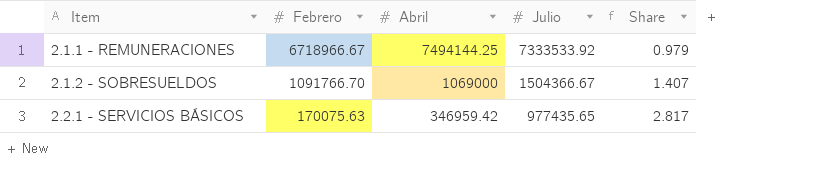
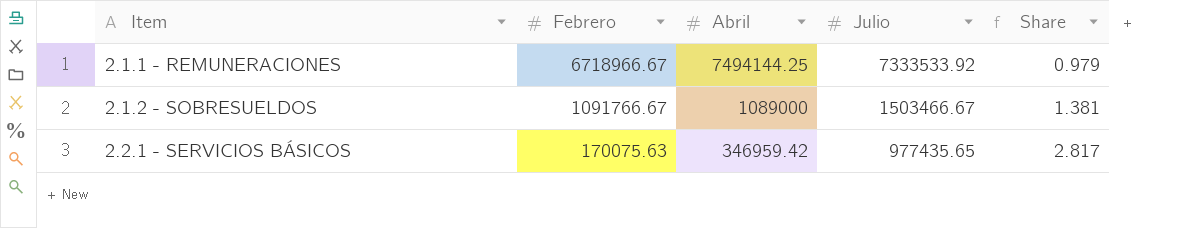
2.1.2 - SOBRESUELDOS | Febrero: 1091766.70 -> 1091766.67
2.1.2 - SOBRESUELDOS | Abril: 1069000 -> 1089000
2.1.2 - SOBRESUELDOS | Julio: 1504366.67 -> 1503466.67
2.1.2 - SOBRESUELDOS | Share: 1.407 -> 1.381

